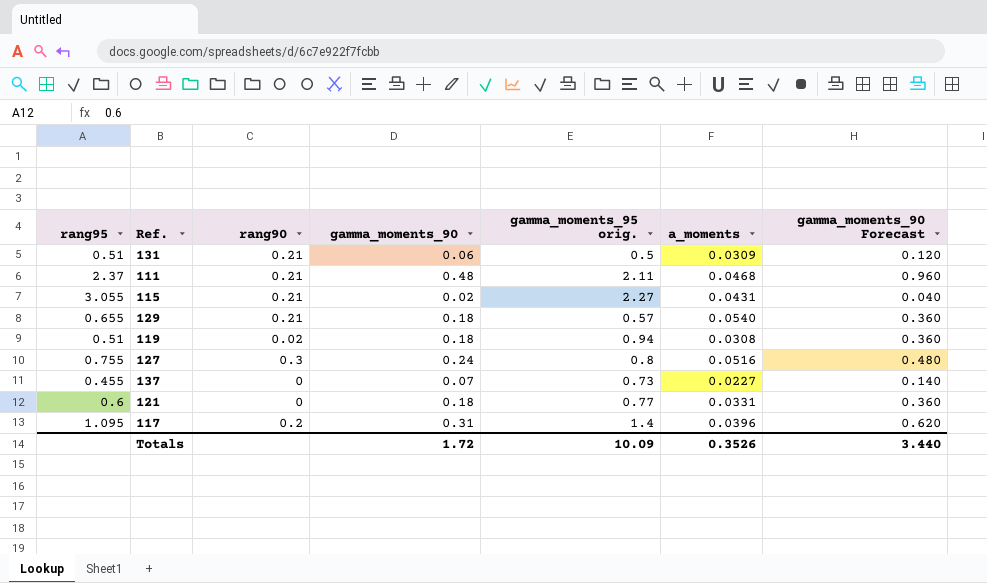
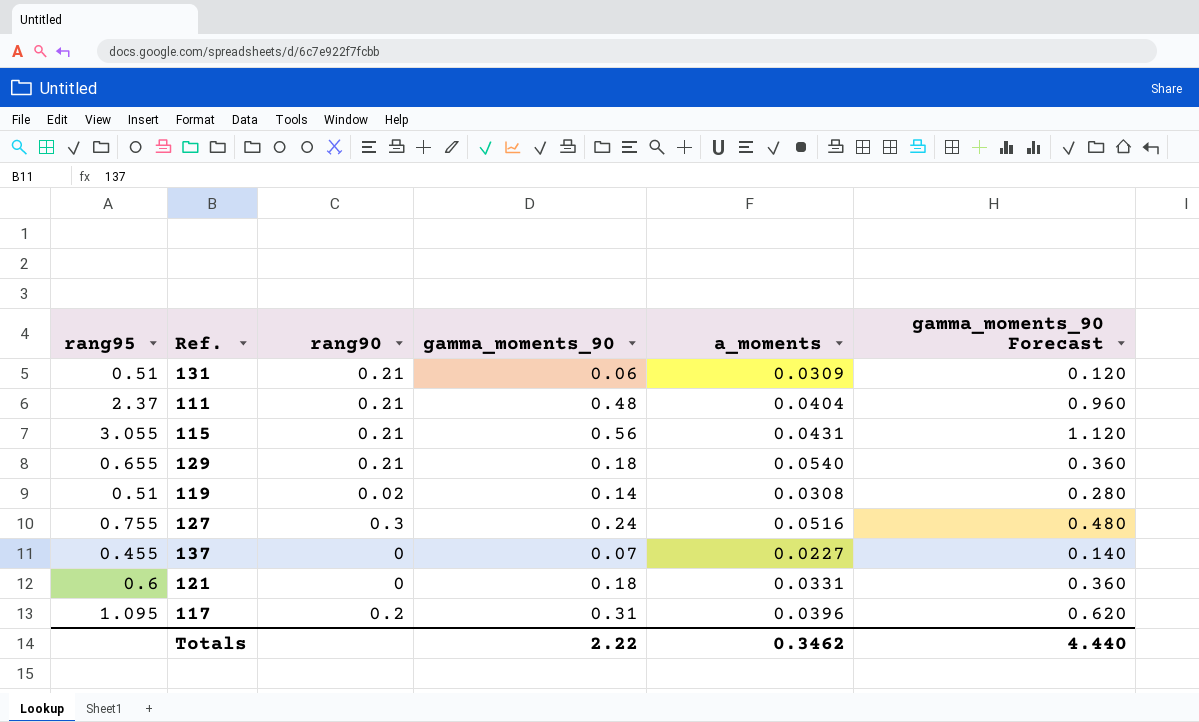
column gamma_moments_95 orig. | position: 5 -> none
111 | a_moments: 0.0468 -> 0.0404
115 | gamma_moments_90: 0.02 -> 0.56
115 | gamma_moments_90 Forecast: 0.040 -> 1.120
119 | gamma_moments_90: 0.18 -> 0.14
119 | gamma_moments_90 Forecast: 0.360 -> 0.280
Totals | gamma_moments_90: 1.72 -> 2.22
Totals | a_moments: 0.3526 -> 0.3462
Totals | gamma_moments_90 Forecast: 3.440 -> 4.440

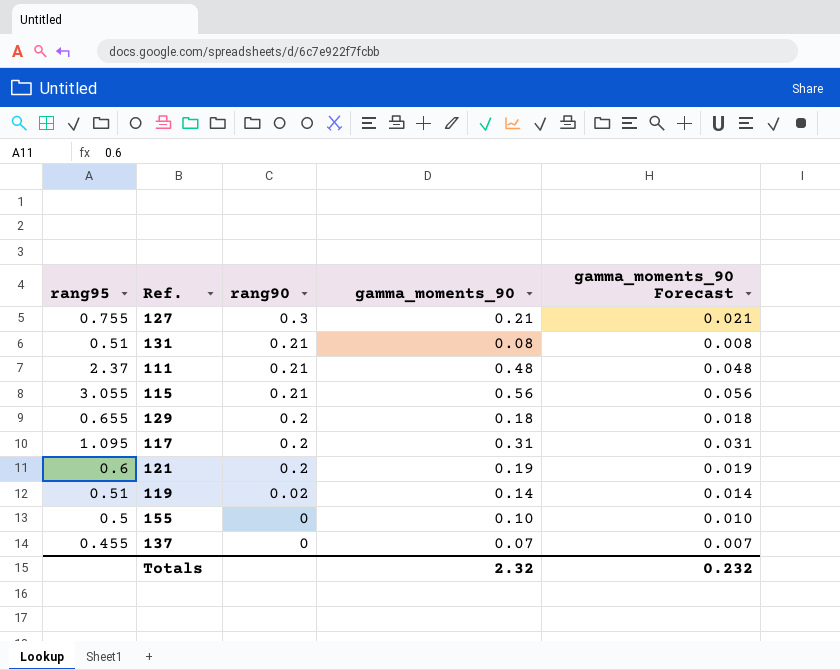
row order: none -> rang90 descending
column a_moments | position: 5 -> none
column gamma_moments_90 Forecast | formula: [gamma_moments_90] * 2 -> [gamma_moments_90] * 0.1
127 | gamma_moments_90: 0.24 -> 0.21
131 | gamma_moments_90: 0.06 -> 0.08
129 | rang90: 0.21 -> 0.2
121 | rang90: 0 -> 0.2
121 | gamma_moments_90: 0.18 -> 0.19
row 155: none -> 0.5 | 0 | 0.10 | 0.010
Totals | gamma_moments_90: 2.22 -> 2.32
Totals | gamma_moments_90 Forecast: 4.440 -> 0.232

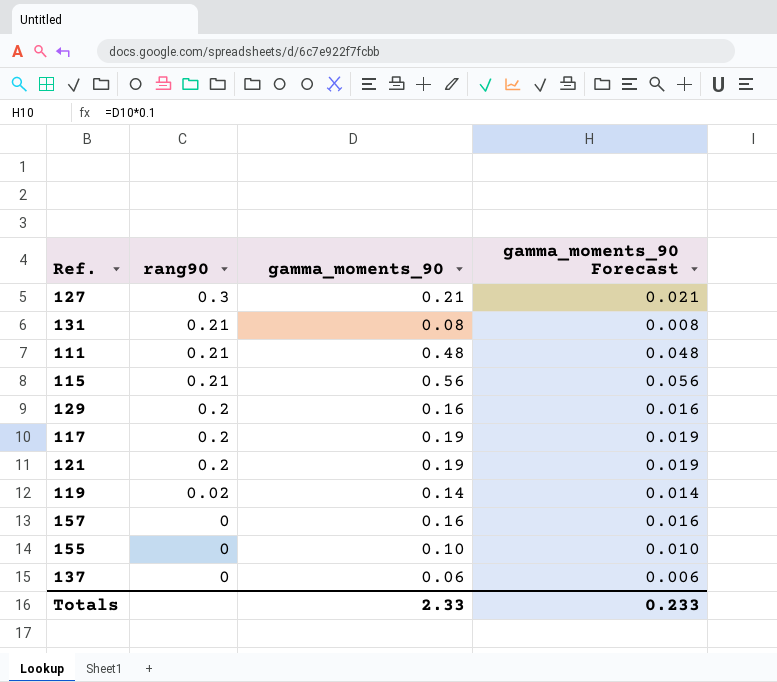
column rang95 | position: 1 -> none
129 | gamma_moments_90: 0.18 -> 0.16
129 | gamma_moments_90 Forecast: 0.018 -> 0.016
117 | gamma_moments_90: 0.31 -> 0.19
117 | gamma_moments_90 Forecast: 0.031 -> 0.019
row 157: none -> 0 | 0.16 | 0.016
137 | gamma_moments_90: 0.07 -> 0.06
137 | gamma_moments_90 Forecast: 0.007 -> 0.006
Totals | gamma_moments_90: 2.32 -> 2.33
Totals | gamma_moments_90 Forecast: 0.232 -> 0.233

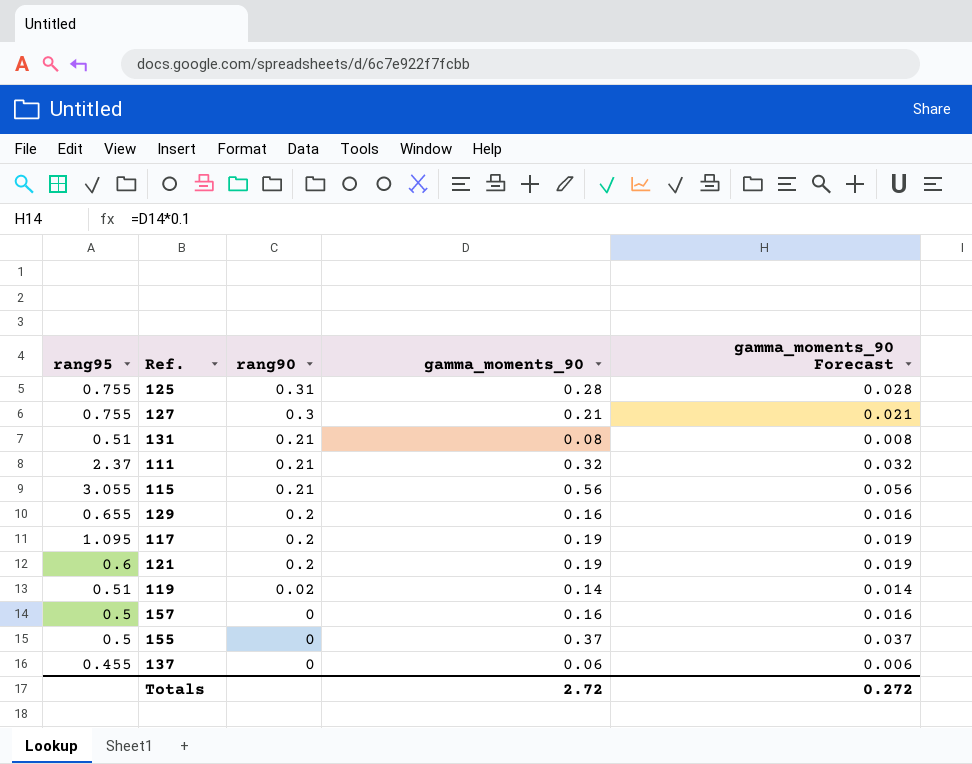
column rang95 | position: none -> 1
row 125: none -> 0.755 | 0.31 | 0.28 | 0.028
111 | gamma_moments_90: 0.48 -> 0.32
111 | gamma_moments_90 Forecast: 0.048 -> 0.032
155 | gamma_moments_90: 0.10 -> 0.37
155 | gamma_moments_90 Forecast: 0.010 -> 0.037
Totals | gamma_moments_90: 2.33 -> 2.72
Totals | gamma_moments_90 Forecast: 0.233 -> 0.272

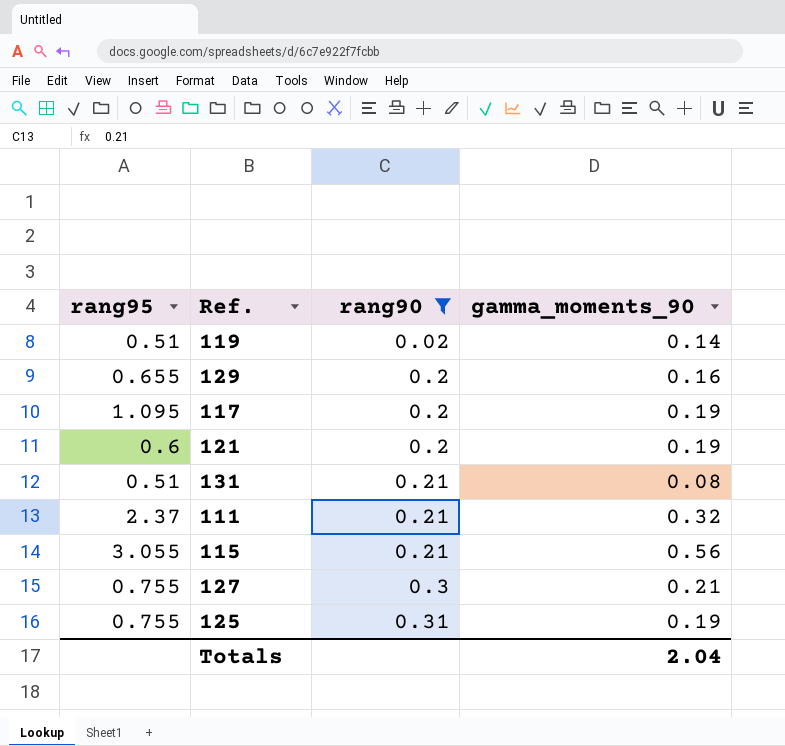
filter: none -> rang90 != 0
row order: rang90 descending -> rang90 ascending
column gamma_moments_90 Forecast | formula: [gamma_moments_90] * 0.1 -> none
125 | gamma_moments_90: 0.28 -> 0.19
Totals | gamma_moments_90: 2.72 -> 2.04

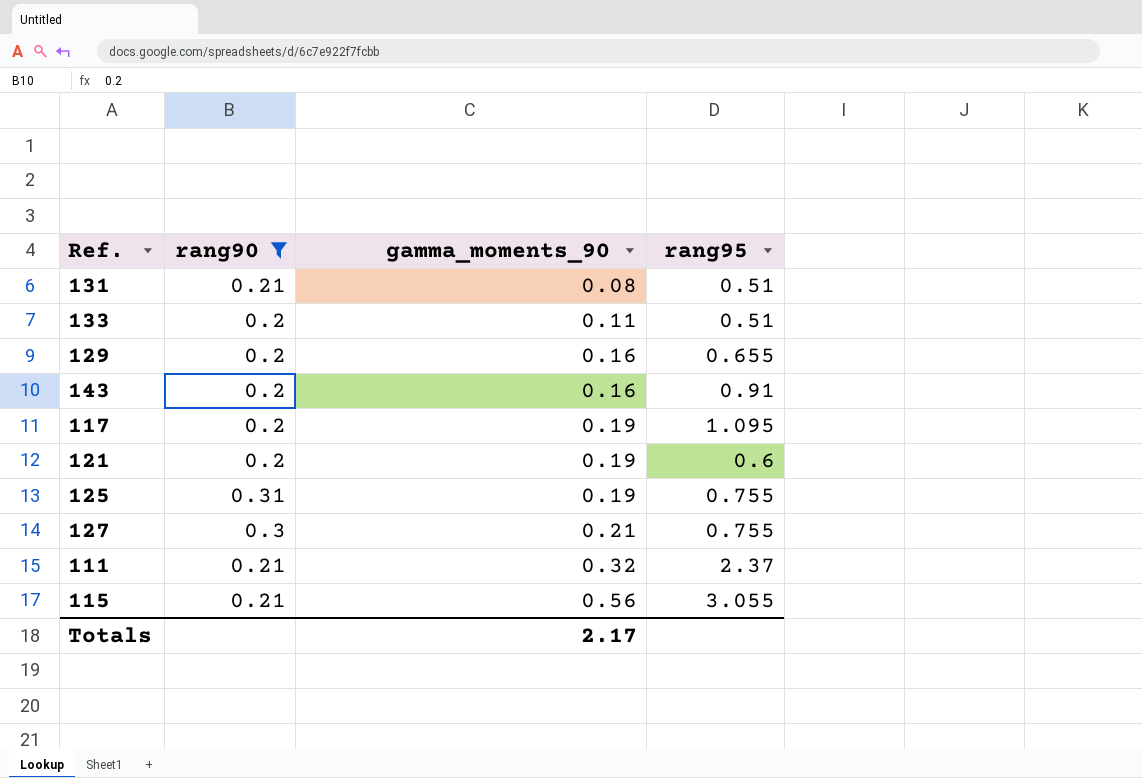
row order: rang90 ascending -> gamma_moments_90 ascending
column rang95 | position: 1 -> 4
row 119: 0.51 | 0.02 | 0.14 -> none
row 133: none -> 0.2 | 0.11 | 0.51
row 143: none -> 0.2 | 0.16 | 0.91
Totals | gamma_moments_90: 2.04 -> 2.17

